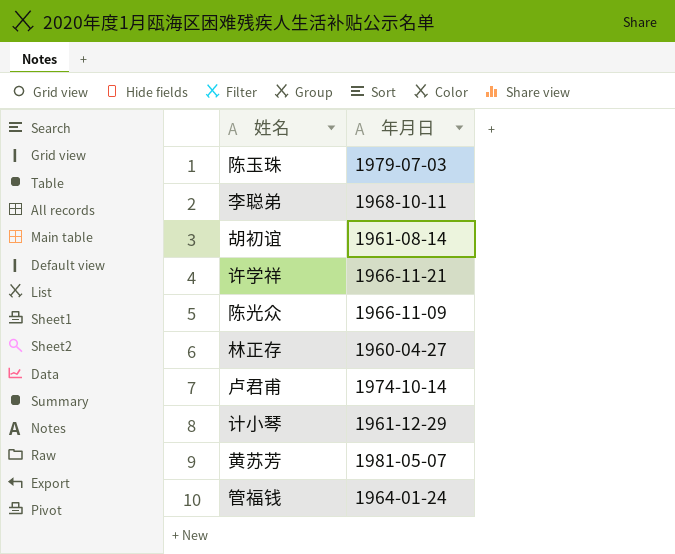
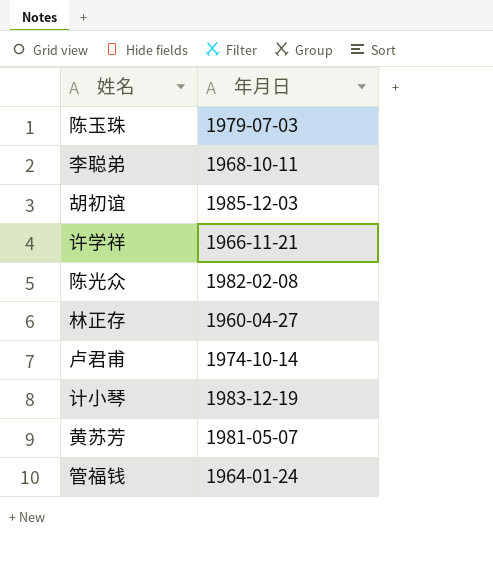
胡初谊 | 年月日: 1961-08-14 -> 1985-12-03
陈光众 | 年月日: 1966-11-09 -> 1982-02-08
计小琴 | 年月日: 1961-12-29 -> 1983-12-19

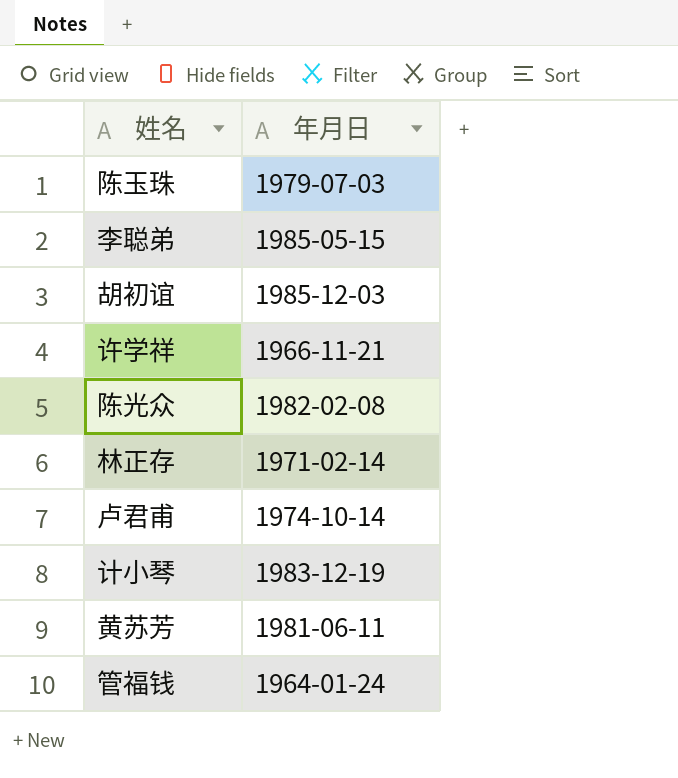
李聪弟 | 年月日: 1968-10-11 -> 1985-05-15
林正存 | 年月日: 1960-04-27 -> 1971-02-14
黄苏芳 | 年月日: 1981-05-07 -> 1981-06-11

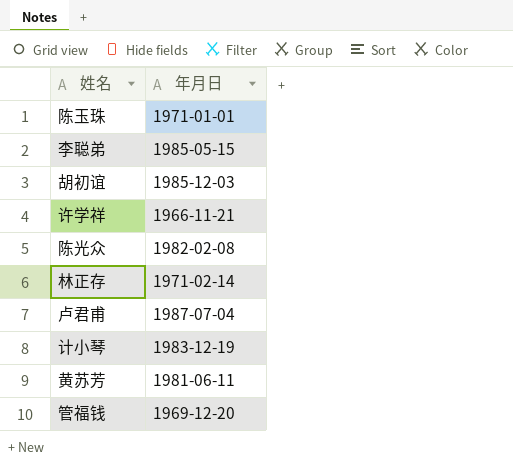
陈玉珠 | 年月日: 1979-07-03 -> 1971-01-01
卢君甫 | 年月日: 1974-10-14 -> 1987-07-04
管福钱 | 年月日: 1964-01-24 -> 1969-12-20

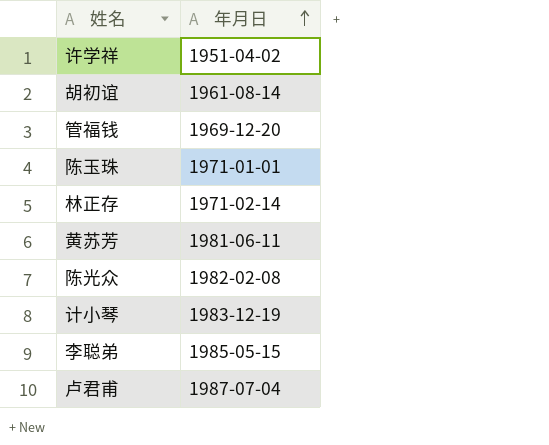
row order: none -> 年月日 ascending
许学祥 | 年月日: 1966-11-21 -> 1951-04-02
胡初谊 | 年月日: 1985-12-03 -> 1961-08-14

